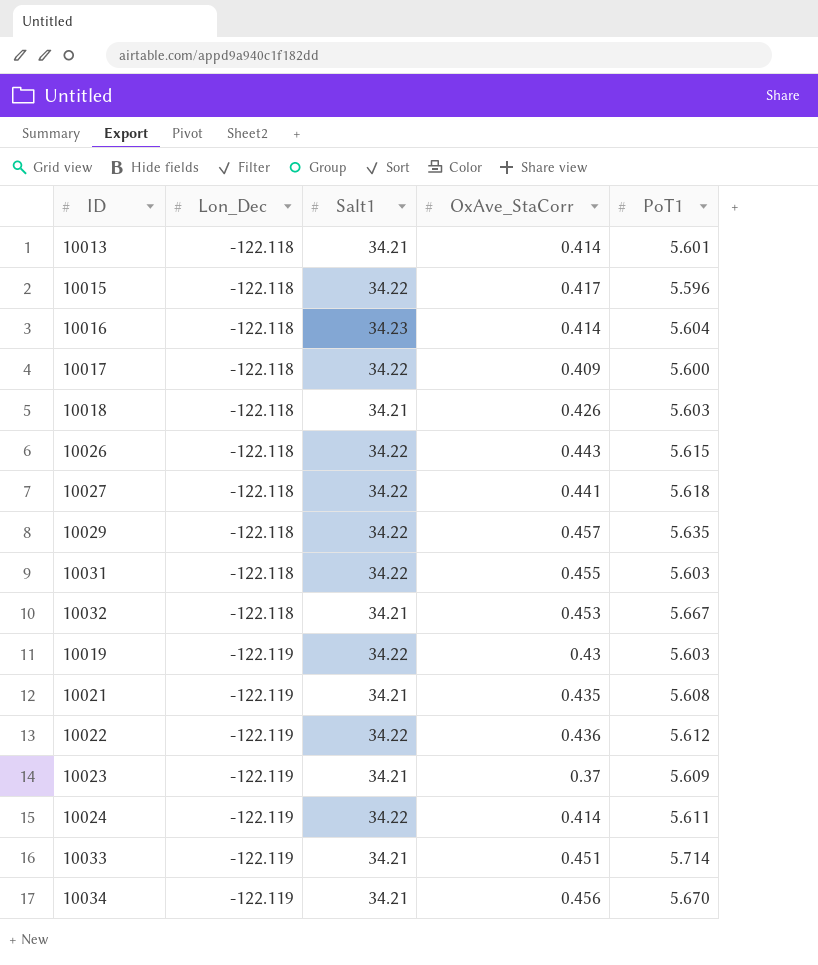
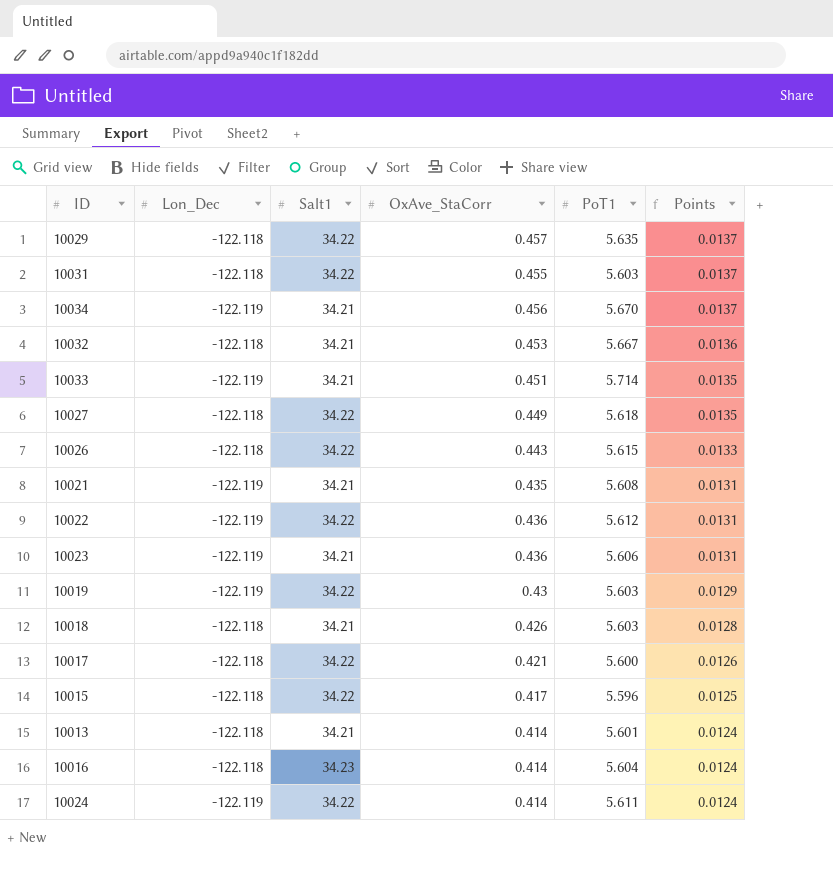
row order: Lon_Dec descending -> Points descending
column Points | formula: none -> [OxAve_StaCorr] * 0.03
10027 | OxAve_StaCorr: 0.441 -> 0.449
10023 | OxAve_StaCorr: 0.37 -> 0.436
10023 | PoT1: 5.609 -> 5.606
10017 | OxAve_StaCorr: 0.409 -> 0.421

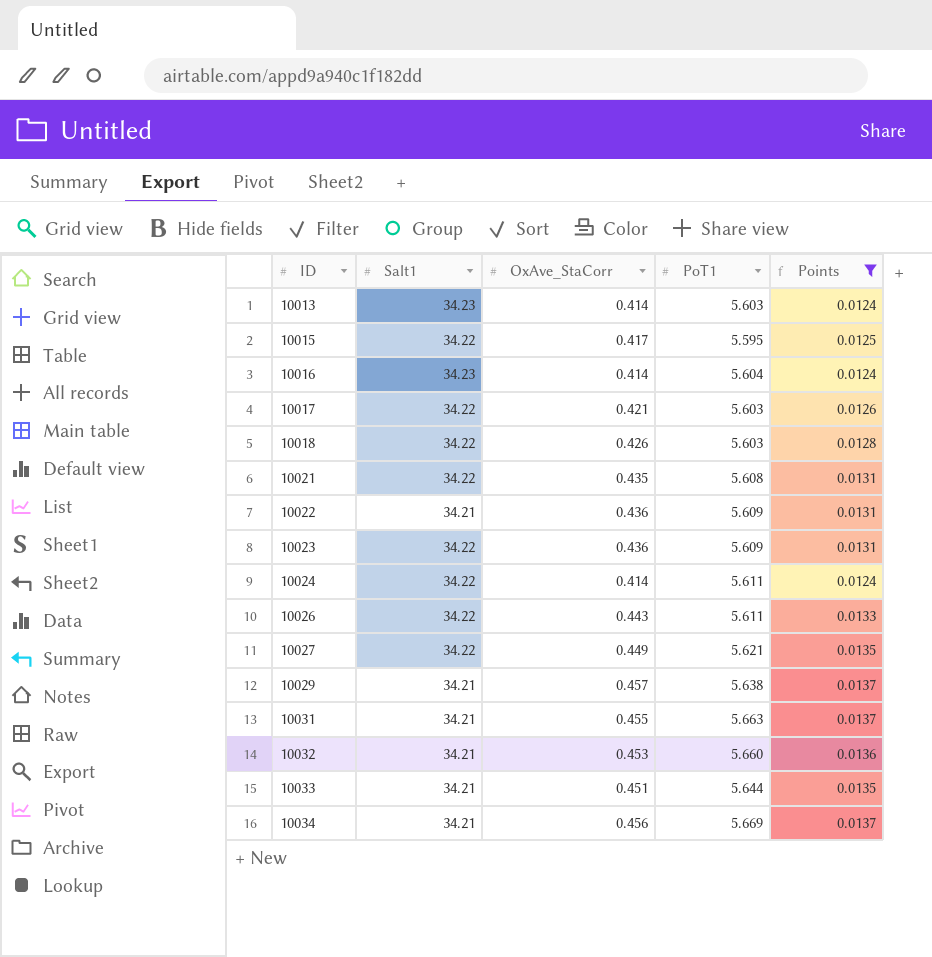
filter: none -> Points != 0.0129
row order: Points descending -> ID ascending
column Lon_Dec | position: 2 -> none
10013 | Salt1: 34.21 -> 34.23
10013 | PoT1: 5.601 -> 5.603
10015 | PoT1: 5.596 -> 5.595
10017 | PoT1: 5.600 -> 5.603
10018 | Salt1: 34.21 -> 34.22
10021 | Salt1: 34.21 -> 34.22
10022 | Salt1: 34.22 -> 34.21
10022 | PoT1: 5.612 -> 5.609
10023 | Salt1: 34.21 -> 34.22
10023 | PoT1: 5.606 -> 5.609
10026 | PoT1: 5.615 -> 5.611
10027 | PoT1: 5.618 -> 5.621
10029 | Salt1: 34.22 -> 34.21
10029 | PoT1: 5.635 -> 5.638
10031 | Salt1: 34.22 -> 34.21
10031 | PoT1: 5.603 -> 5.663
10032 | PoT1: 5.667 -> 5.660
10033 | PoT1: 5.714 -> 5.644
10034 | PoT1: 5.670 -> 5.669

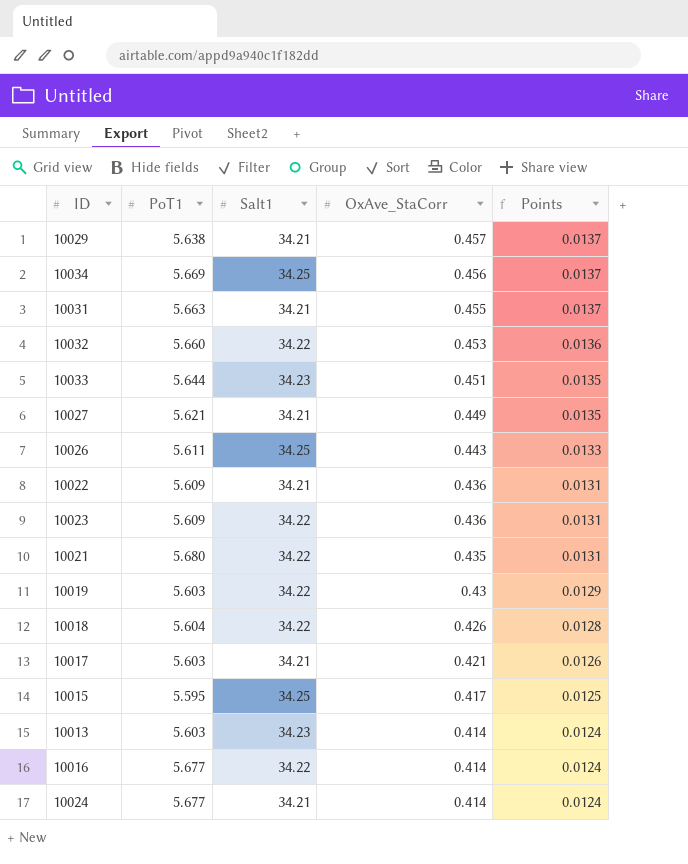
filter: Points != 0.0129 -> none
row order: ID ascending -> OxAve_StaCorr descending
column PoT1 | position: 4 -> 2
10034 | Salt1: 34.21 -> 34.25
10032 | Salt1: 34.21 -> 34.22
10033 | Salt1: 34.21 -> 34.23
10027 | Salt1: 34.22 -> 34.21
10026 | Salt1: 34.22 -> 34.25
10021 | PoT1: 5.608 -> 5.680
10018 | PoT1: 5.603 -> 5.604
10017 | Salt1: 34.22 -> 34.21
10015 | Salt1: 34.22 -> 34.25
10016 | PoT1: 5.604 -> 5.677
10016 | Salt1: 34.23 -> 34.22
10024 | PoT1: 5.611 -> 5.677
10024 | Salt1: 34.22 -> 34.21

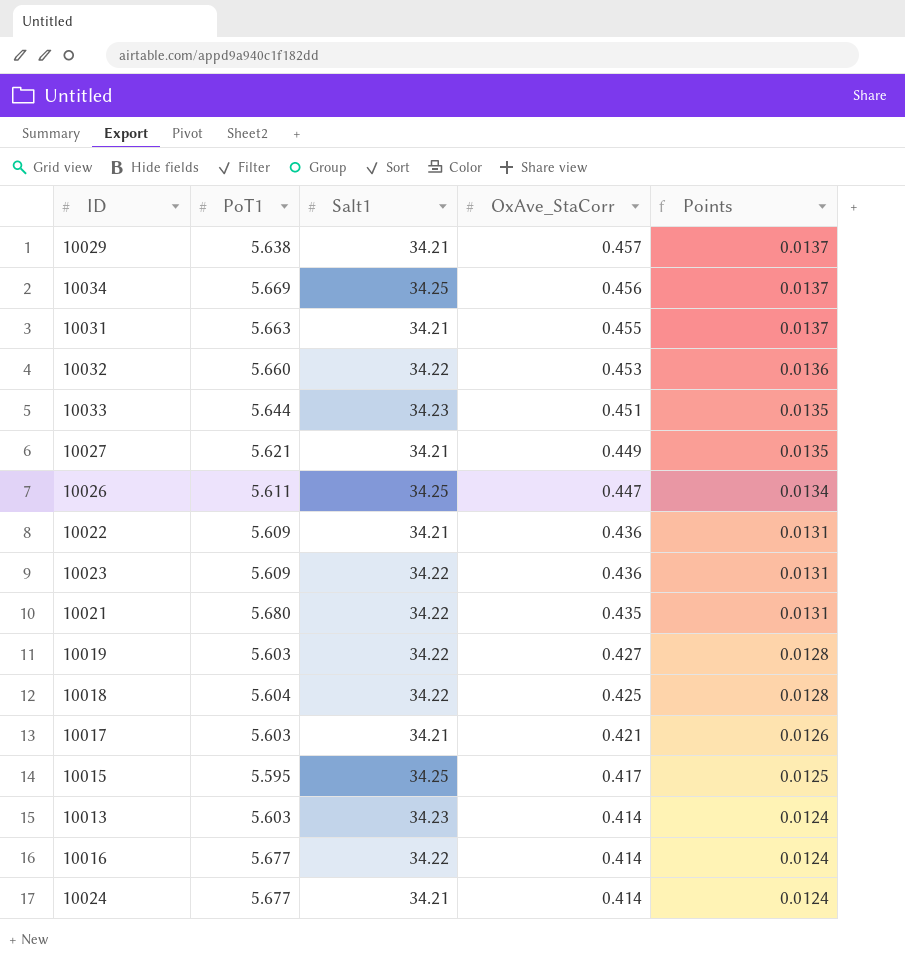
10026 | OxAve_StaCorr: 0.443 -> 0.447
10026 | Points: 0.0133 -> 0.0134
10019 | OxAve_StaCorr: 0.43 -> 0.427
10019 | Points: 0.0129 -> 0.0128
10018 | OxAve_StaCorr: 0.426 -> 0.425

